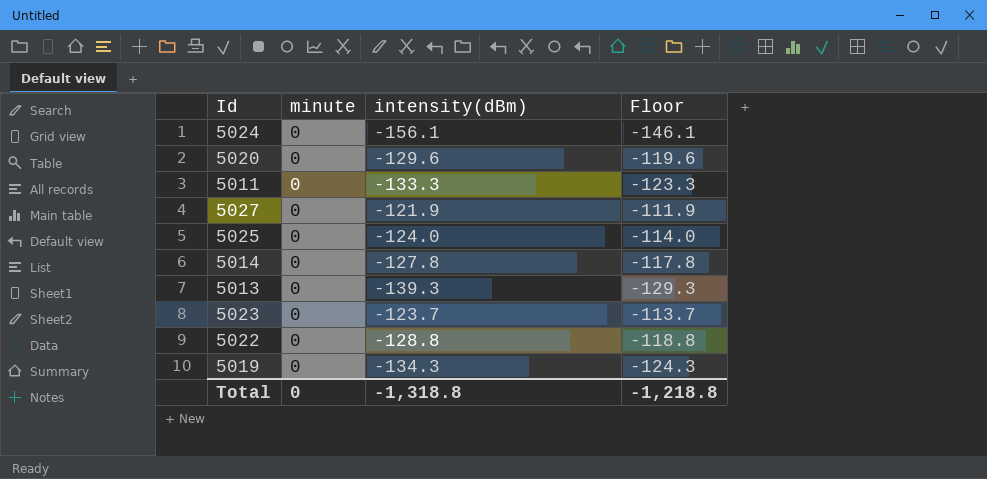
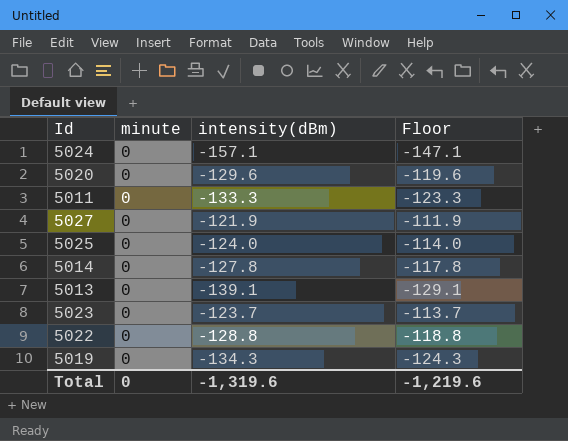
5024 | intensity(dBm): -156.1 -> -157.1
5024 | Floor: -146.1 -> -147.1
5013 | intensity(dBm): -139.3 -> -139.1
5013 | Floor: -129.3 -> -129.1
Total | intensity(dBm): -1,318.8 -> -1,319.6
Total | Floor: -1,218.8 -> -1,219.6

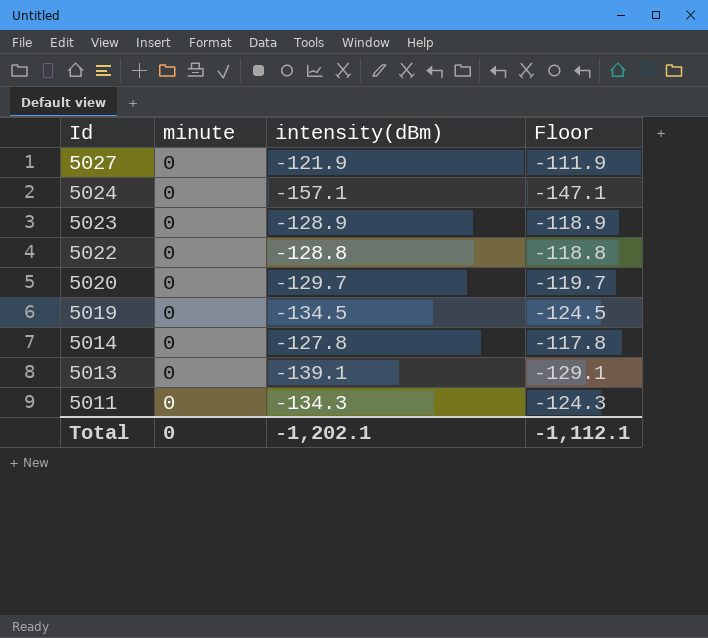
row order: none -> Id descending
row 5025: 0 | -124.0 | -114.0 -> none
5023 | intensity(dBm): -123.7 -> -128.9
5023 | Floor: -113.7 -> -118.9
5020 | intensity(dBm): -129.6 -> -129.7
5020 | Floor: -119.6 -> -119.7
5019 | intensity(dBm): -134.3 -> -134.5
5019 | Floor: -124.3 -> -124.5
5011 | intensity(dBm): -133.3 -> -134.3
5011 | Floor: -123.3 -> -124.3
Total | intensity(dBm): -1,319.6 -> -1,202.1
Total | Floor: -1,219.6 -> -1,112.1

